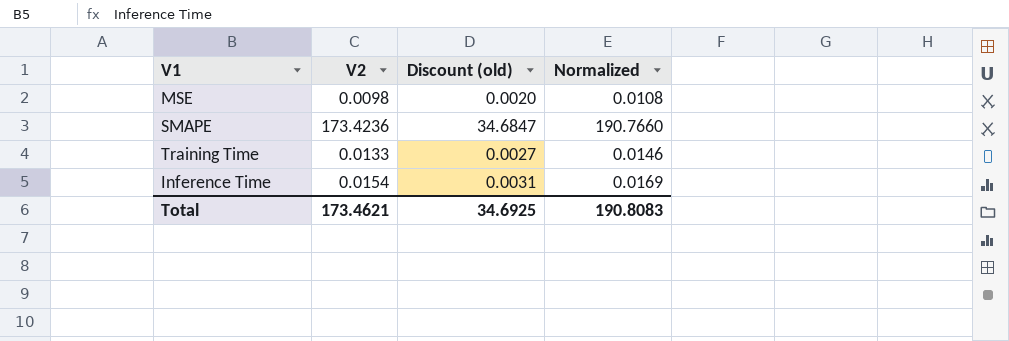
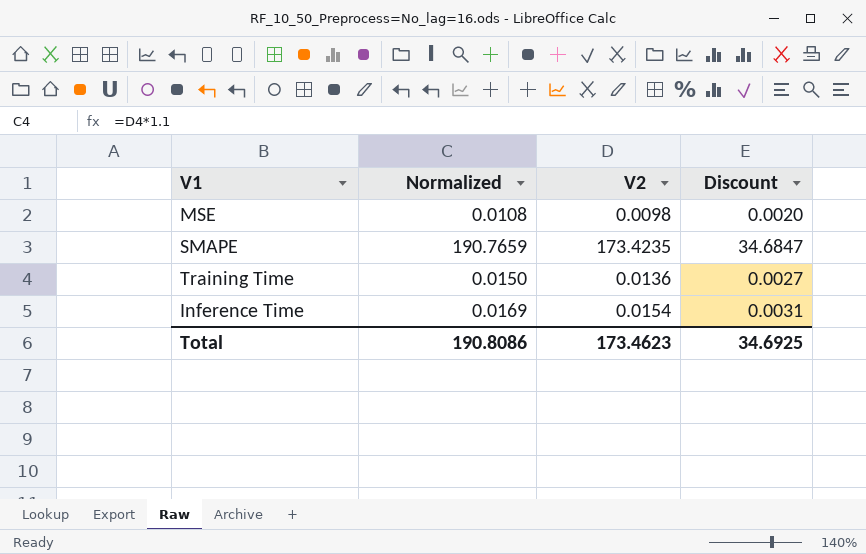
column Normalized | position: 4 -> 2
column name: Discount (old) -> Discount
SMAPE | Normalized: 190.7660 -> 190.7659
SMAPE | V2: 173.4236 -> 173.4235
Training Time | Normalized: 0.0146 -> 0.0150
Training Time | V2: 0.0133 -> 0.0136
Total | Normalized: 190.8083 -> 190.8086
Total | V2: 173.4621 -> 173.4623

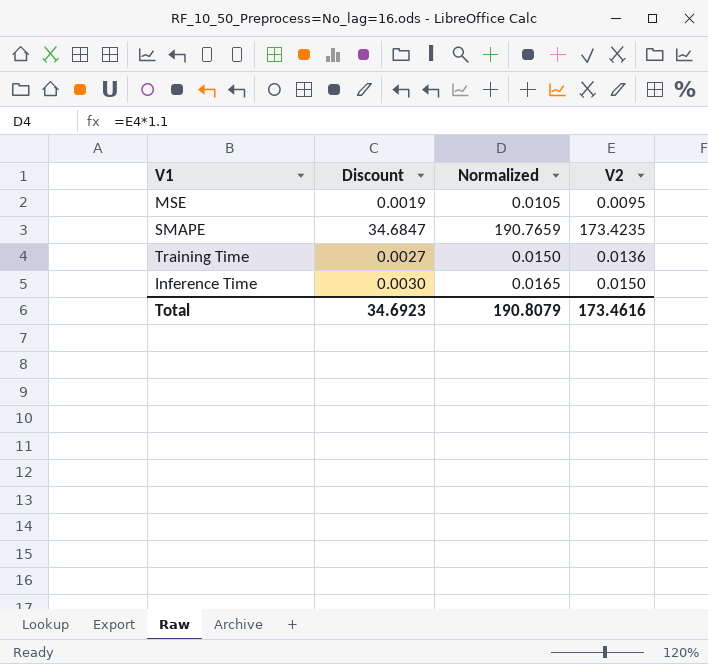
column Discount | position: 4 -> 2
MSE | Discount: 0.0020 -> 0.0019
MSE | Normalized: 0.0108 -> 0.0105
MSE | V2: 0.0098 -> 0.0095
Inference Time | Discount: 0.0031 -> 0.0030
Inference Time | Normalized: 0.0169 -> 0.0165
Inference Time | V2: 0.0154 -> 0.0150
Total | Discount: 34.6925 -> 34.6923
Total | Normalized: 190.8086 -> 190.8079
Total | V2: 173.4623 -> 173.4616

